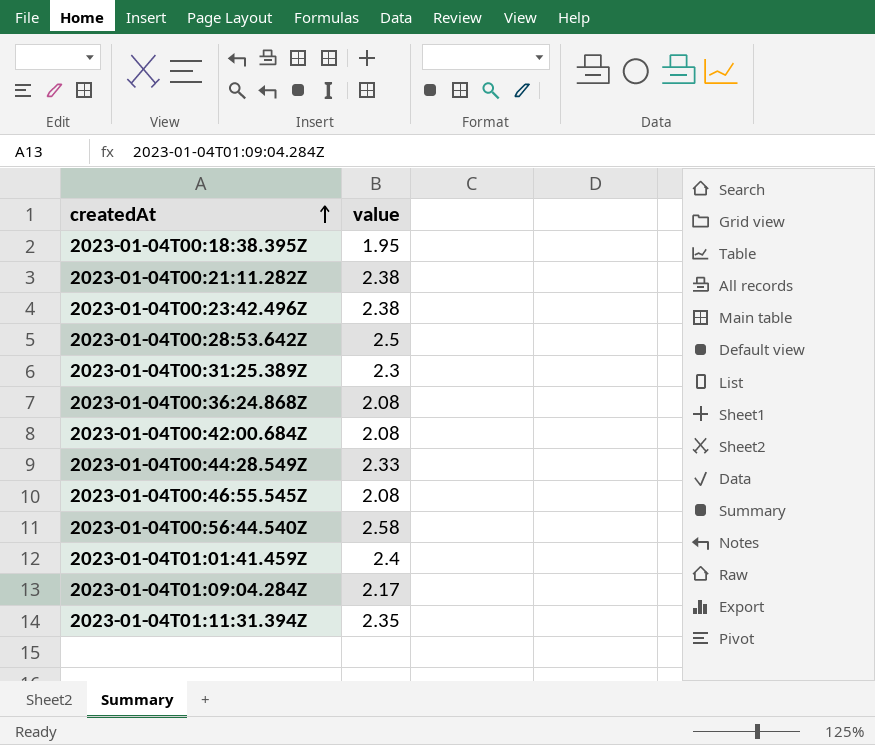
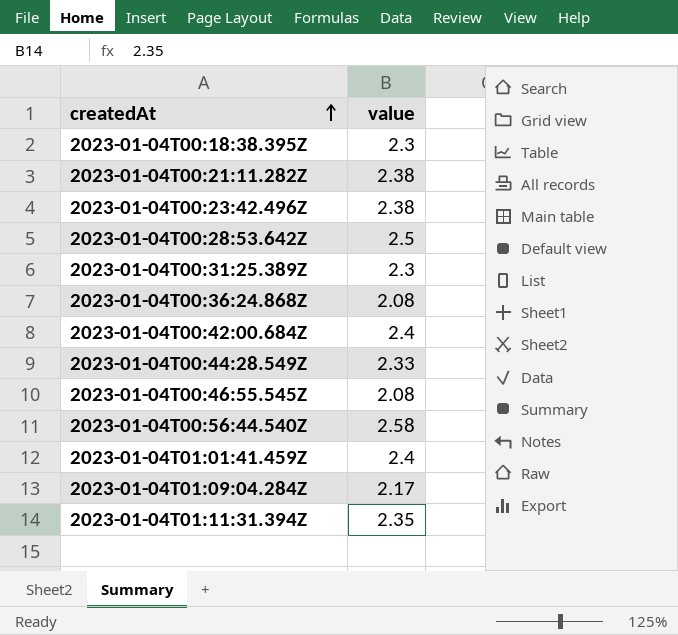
2023-01-04T00:18:38.395Z | value: 1.95 -> 2.3
2023-01-04T00:42:00.684Z | value: 2.08 -> 2.4

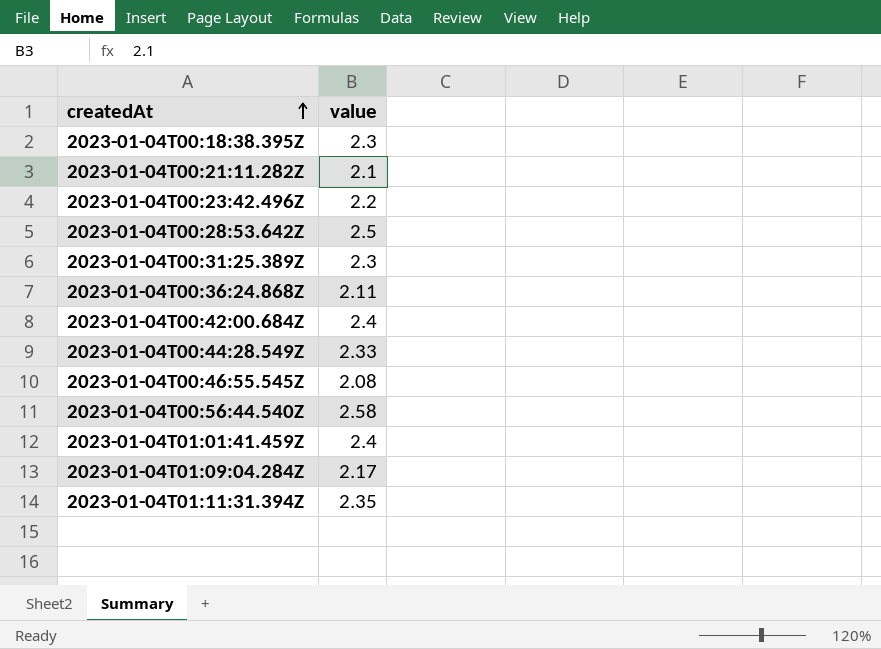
2023-01-04T00:21:11.282Z | value: 2.38 -> 2.1
2023-01-04T00:23:42.496Z | value: 2.38 -> 2.2
2023-01-04T00:36:24.868Z | value: 2.08 -> 2.11

